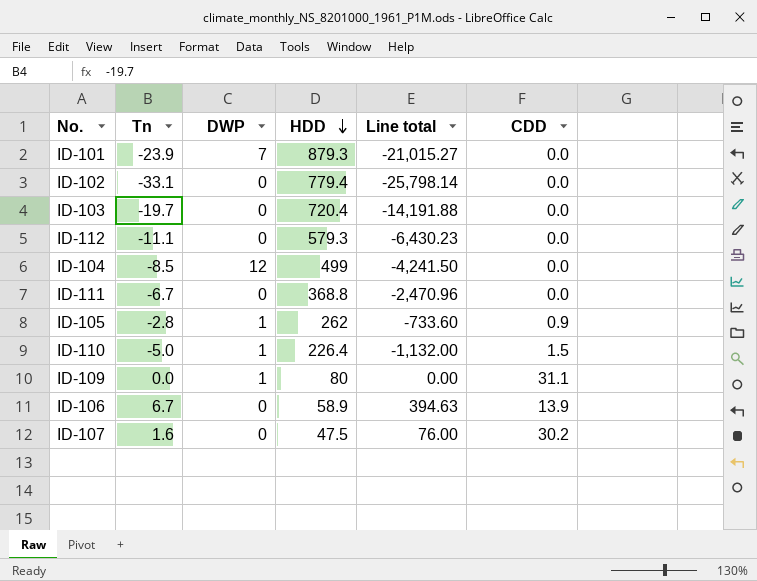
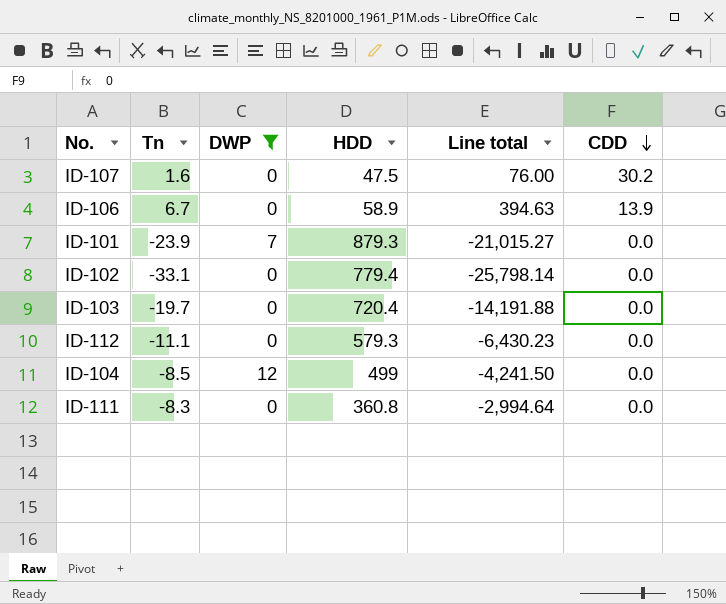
filter: none -> DWP != 1
row order: HDD descending -> CDD descending
ID-111 | Tn: -6.7 -> -8.3
ID-111 | HDD: 368.8 -> 360.8
ID-111 | Line total: -2,470.96 -> -2,994.64

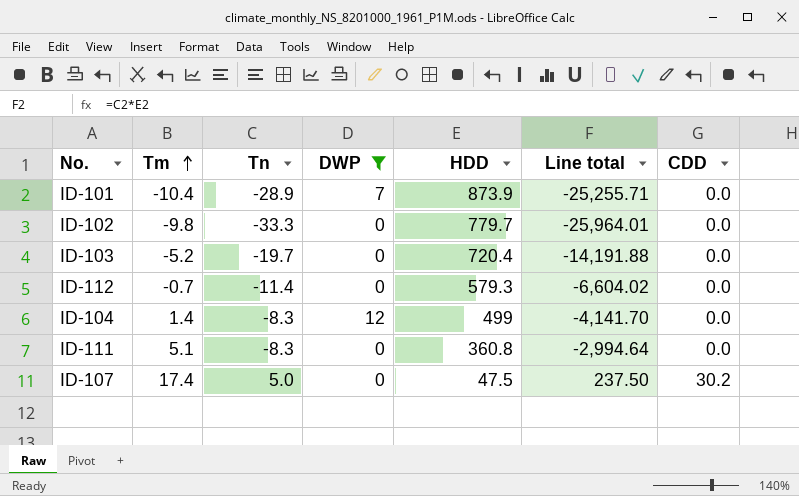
row order: CDD descending -> Tm ascending
column Tm | position: none -> 2
row ID-106: 6.7 | 0 | 58.9 | 394.63 | 13.9 -> none
ID-101 | Tn: -23.9 -> -28.9
ID-101 | HDD: 879.3 -> 873.9
ID-101 | Line total: -21,015.27 -> -25,255.71
ID-102 | Tn: -33.1 -> -33.3
ID-102 | HDD: 779.4 -> 779.7
ID-102 | Line total: -25,798.14 -> -25,964.01
ID-112 | Tn: -11.1 -> -11.4
ID-112 | Line total: -6,430.23 -> -6,604.02
ID-104 | Tn: -8.5 -> -8.3
ID-104 | Line total: -4,241.50 -> -4,141.70
ID-107 | Tn: 1.6 -> 5.0
ID-107 | Line total: 76.00 -> 237.50

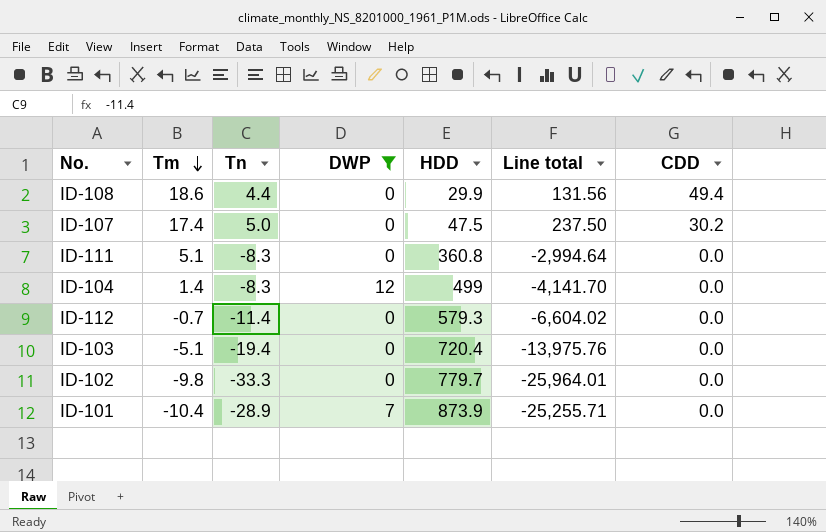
row order: Tm ascending -> Tm descending
row ID-108: none -> 18.6 | 4.4 | 0 | 29.9 | 131.56 | 49.4
ID-103 | Tm: -5.2 -> -5.1
ID-103 | Tn: -19.7 -> -19.4
ID-103 | Line total: -14,191.88 -> -13,975.76

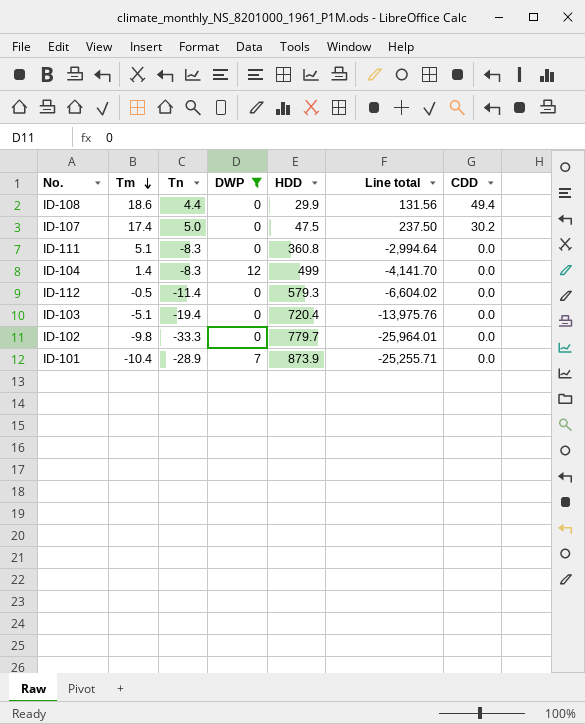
ID-112 | Tm: -0.7 -> -0.5

